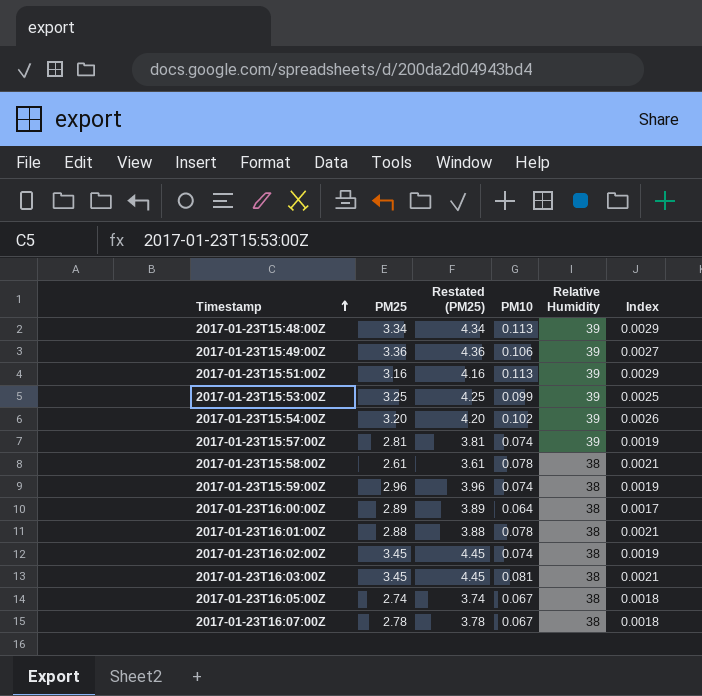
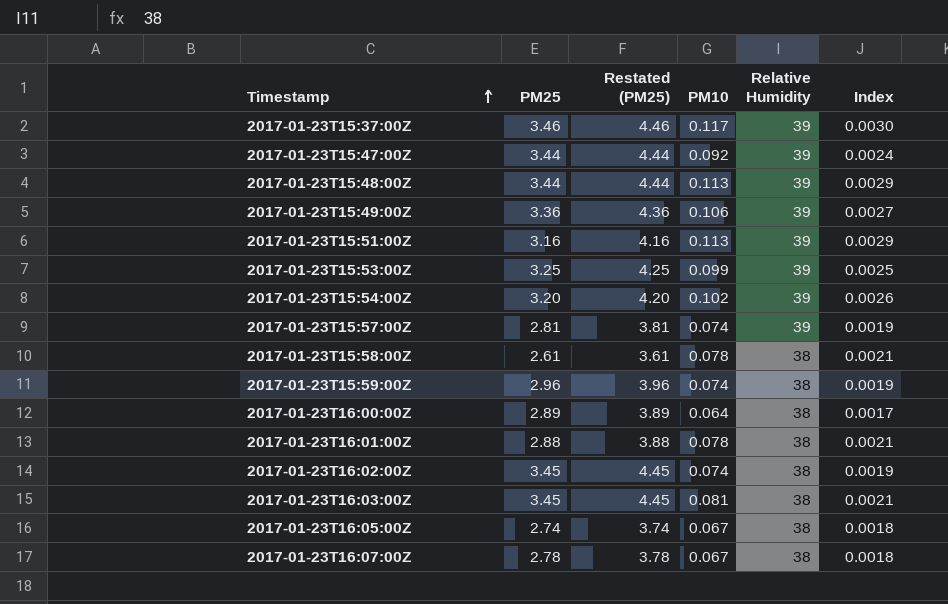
row 2017-01-23T15:37:00Z: none -> 3.46 | 4.46 | 0.117 | 39 | 0.0030
row 2017-01-23T15:47:00Z: none -> 3.44 | 4.44 | 0.092 | 39 | 0.0024
2017-01-23T15:48:00Z | PM25: 3.34 -> 3.44
2017-01-23T15:48:00Z | Restated (PM25): 4.34 -> 4.44

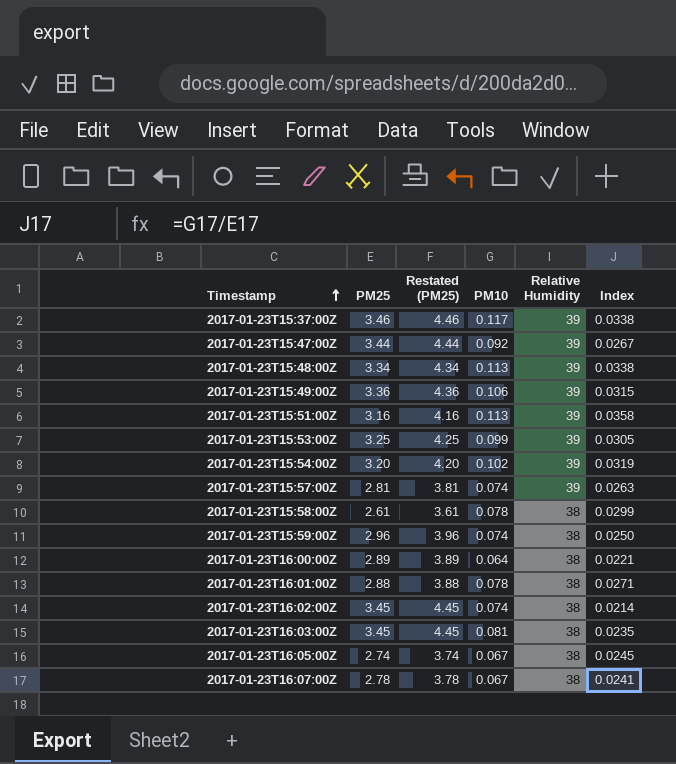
column Index | formula: [PM10] / [Relative Humidity] -> [PM10] / [PM25]
2017-01-23T15:48:00Z | PM25: 3.44 -> 3.34
2017-01-23T15:48:00Z | Restated (PM25): 4.44 -> 4.34

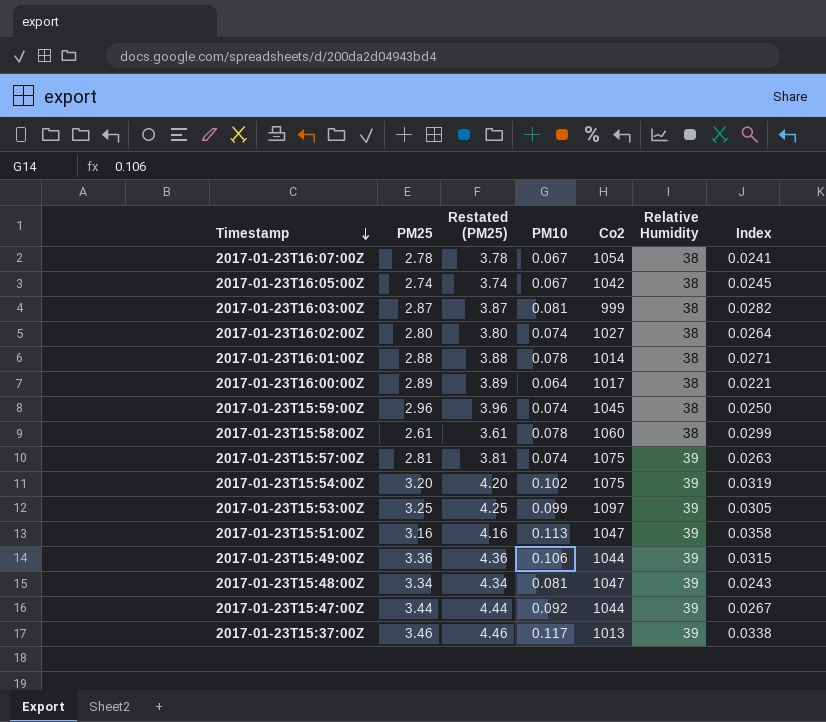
row order: Timestamp ascending -> Timestamp descending
column Co2 | position: none -> 5
2017-01-23T16:03:00Z | PM25: 3.45 -> 2.87
2017-01-23T16:03:00Z | Restated (PM25): 4.45 -> 3.87
2017-01-23T16:03:00Z | Index: 0.0235 -> 0.0282
2017-01-23T16:02:00Z | PM25: 3.45 -> 2.80
2017-01-23T16:02:00Z | Restated (PM25): 4.45 -> 3.80
2017-01-23T16:02:00Z | Index: 0.0214 -> 0.0264
2017-01-23T15:48:00Z | PM10: 0.113 -> 0.081
2017-01-23T15:48:00Z | Index: 0.0338 -> 0.0243

